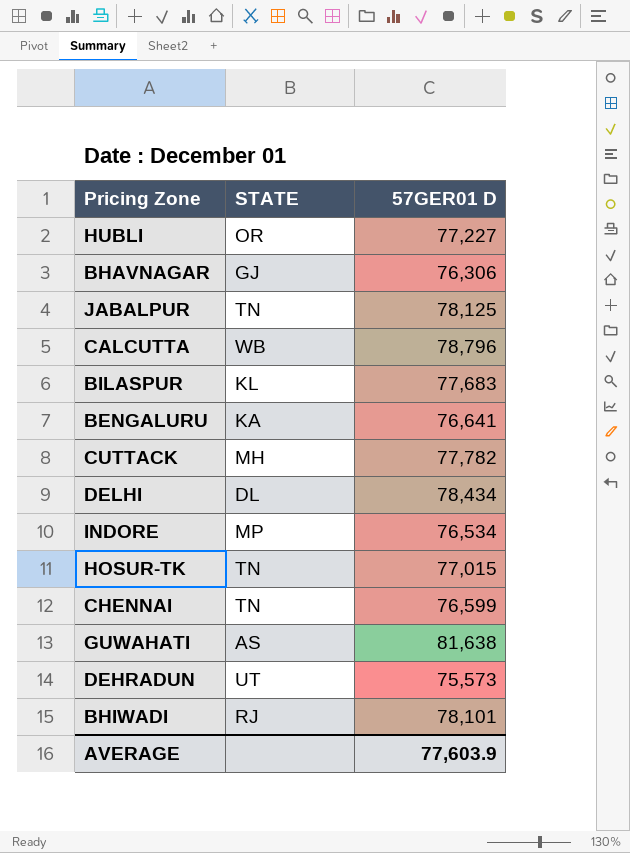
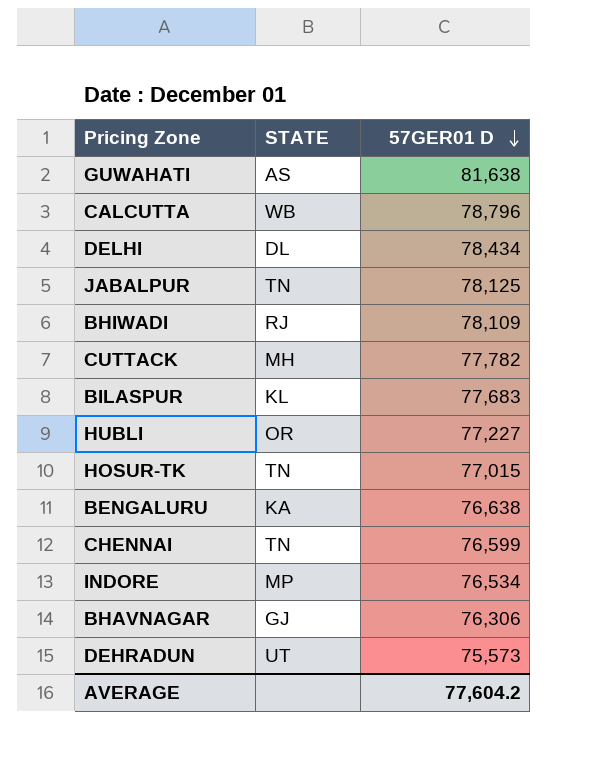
row order: none -> 57GER01 D descending
BHIWADI | 57GER01 D: 78,101 -> 78,109
BENGALURU | 57GER01 D: 76,641 -> 76,638
AVERAGE | 57GER01 D: 77,603.9 -> 77,604.2

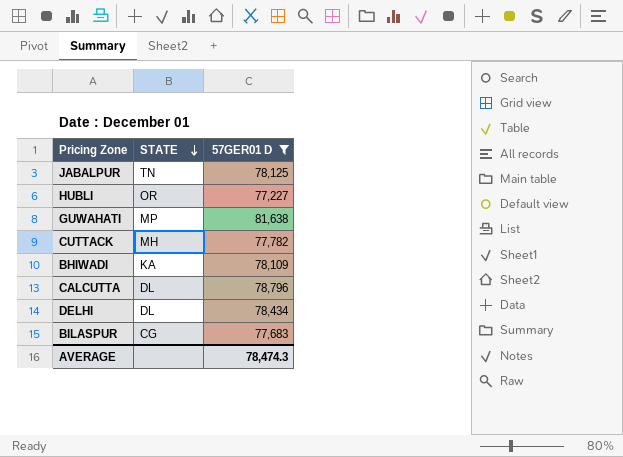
filter: none -> 57GER01 D >= 77,227
row order: 57GER01 D descending -> STATE descending
GUWAHATI | STATE: AS -> MP
BHIWADI | STATE: RJ -> KA
CALCUTTA | STATE: WB -> DL
BILASPUR | STATE: KL -> CG
AVERAGE | 57GER01 D: 77,604.2 -> 78,474.3

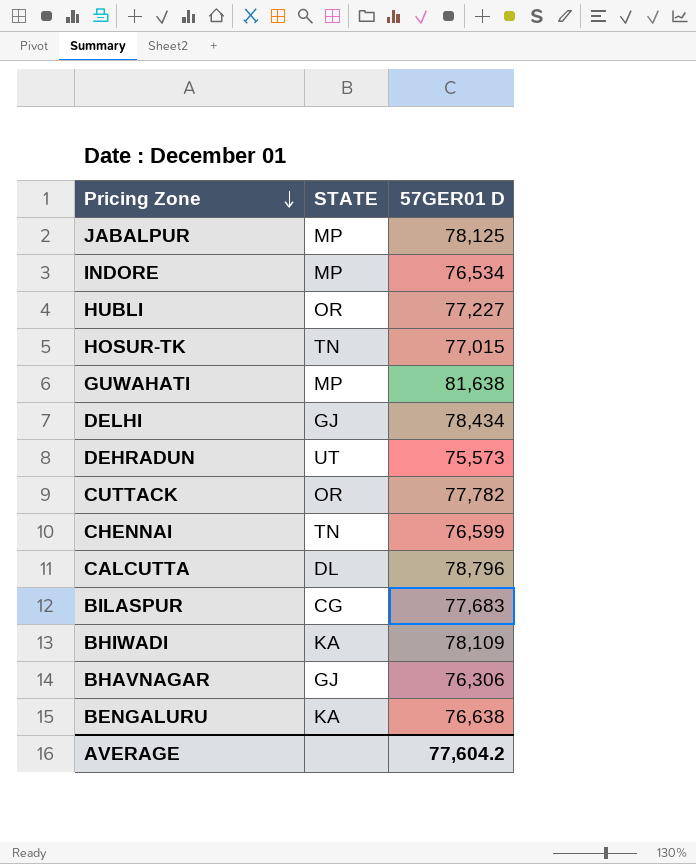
filter: 57GER01 D >= 77,227 -> none
row order: STATE descending -> Pricing Zone descending
JABALPUR | STATE: TN -> MP
DELHI | STATE: DL -> GJ
CUTTACK | STATE: MH -> OR
AVERAGE | 57GER01 D: 78,474.3 -> 77,604.2

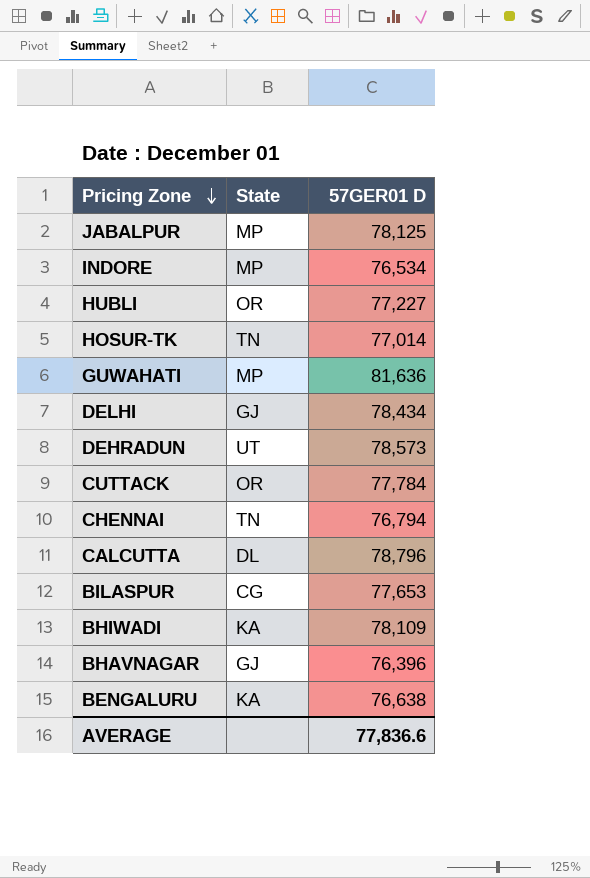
column name: STATE -> State
HOSUR-TK | 57GER01 D: 77,015 -> 77,014
GUWAHATI | 57GER01 D: 81,638 -> 81,636
DEHRADUN | 57GER01 D: 75,573 -> 78,573
CUTTACK | 57GER01 D: 77,782 -> 77,784
CHENNAI | 57GER01 D: 76,599 -> 76,794
BILASPUR | 57GER01 D: 77,683 -> 77,653
BHAVNAGAR | 57GER01 D: 76,306 -> 76,396
AVERAGE | 57GER01 D: 77,604.2 -> 77,836.6

